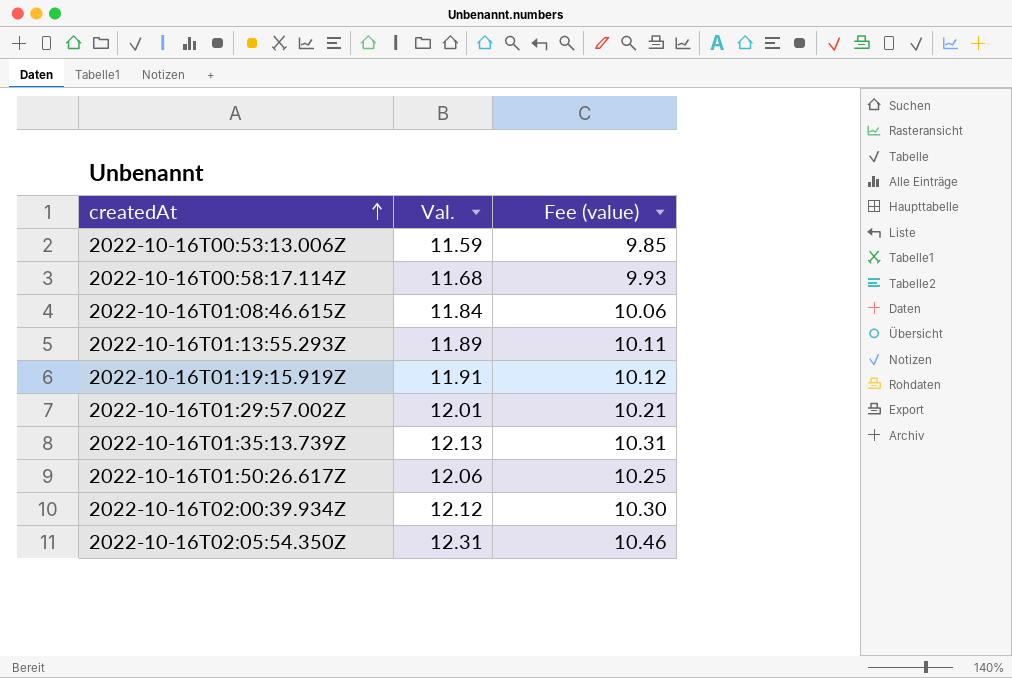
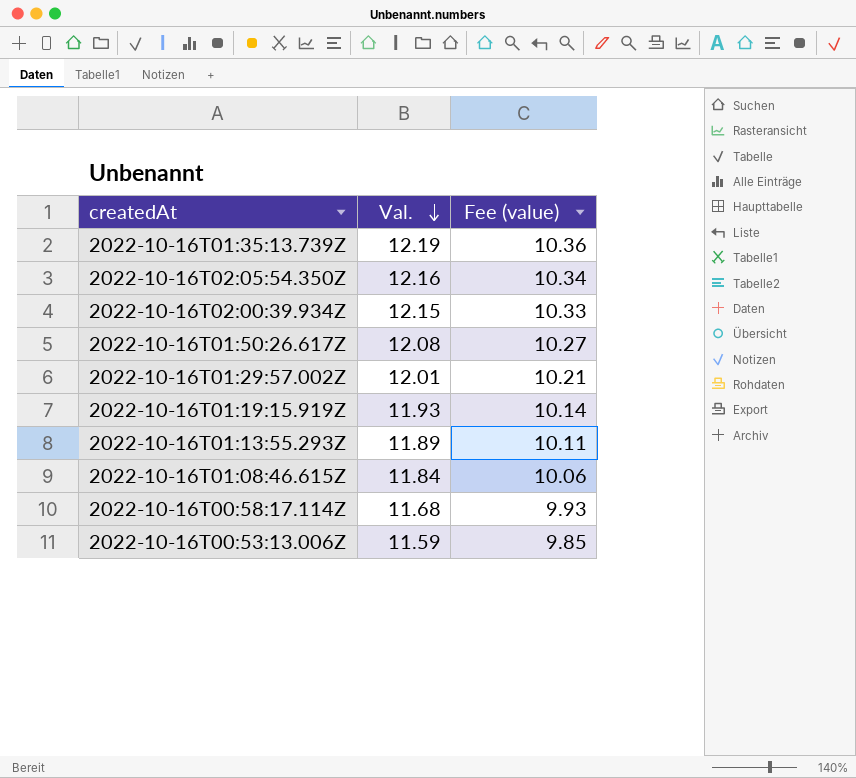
row order: createdAt ascending -> Val. descending
2022-10-16T01:35:13.739Z | Val.: 12.13 -> 12.19
2022-10-16T01:35:13.739Z | Fee (value): 10.31 -> 10.36
2022-10-16T02:05:54.350Z | Val.: 12.31 -> 12.16
2022-10-16T02:05:54.350Z | Fee (value): 10.46 -> 10.34
2022-10-16T02:00:39.934Z | Val.: 12.12 -> 12.15
2022-10-16T02:00:39.934Z | Fee (value): 10.30 -> 10.33
2022-10-16T01:50:26.617Z | Val.: 12.06 -> 12.08
2022-10-16T01:50:26.617Z | Fee (value): 10.25 -> 10.27
2022-10-16T01:19:15.919Z | Val.: 11.91 -> 11.93
2022-10-16T01:19:15.919Z | Fee (value): 10.12 -> 10.14

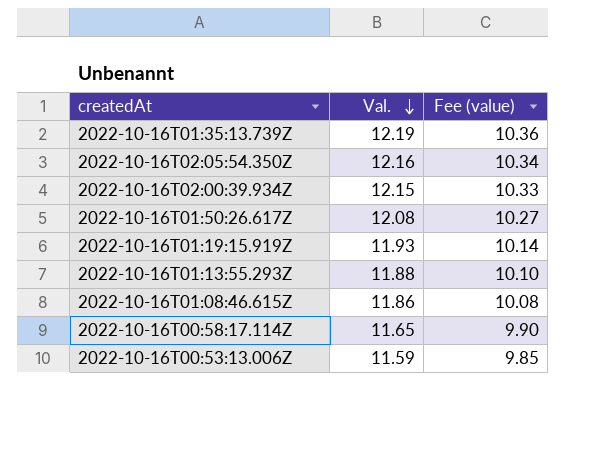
row 2022-10-16T01:29:57.002Z: 12.01 | 10.21 -> none
2022-10-16T01:13:55.293Z | Val.: 11.89 -> 11.88
2022-10-16T01:13:55.293Z | Fee (value): 10.11 -> 10.10
2022-10-16T01:08:46.615Z | Val.: 11.84 -> 11.86
2022-10-16T01:08:46.615Z | Fee (value): 10.06 -> 10.08
2022-10-16T00:58:17.114Z | Val.: 11.68 -> 11.65
2022-10-16T00:58:17.114Z | Fee (value): 9.93 -> 9.90

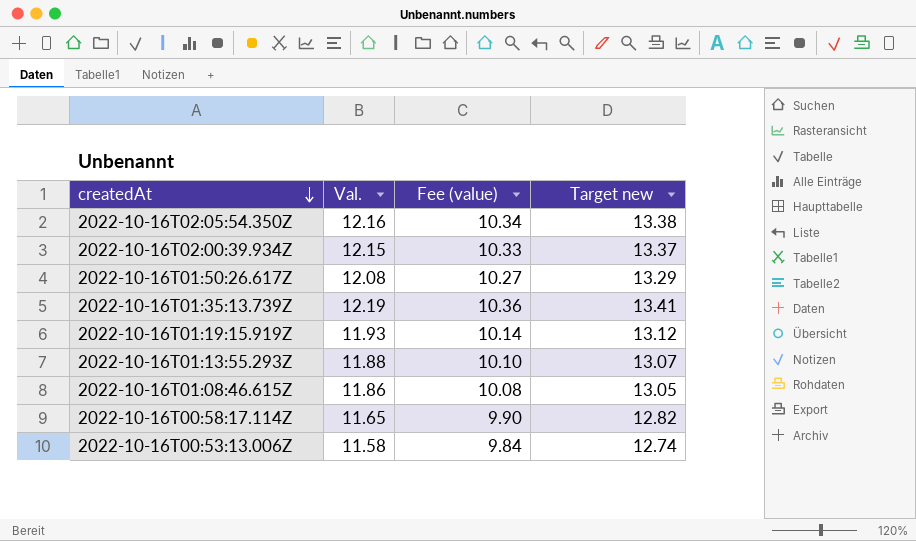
row order: Val. descending -> createdAt descending
column Target new | formula: none -> [Val.] * 1.1
2022-10-16T00:53:13.006Z | Val.: 11.59 -> 11.58
2022-10-16T00:53:13.006Z | Fee (value): 9.85 -> 9.84

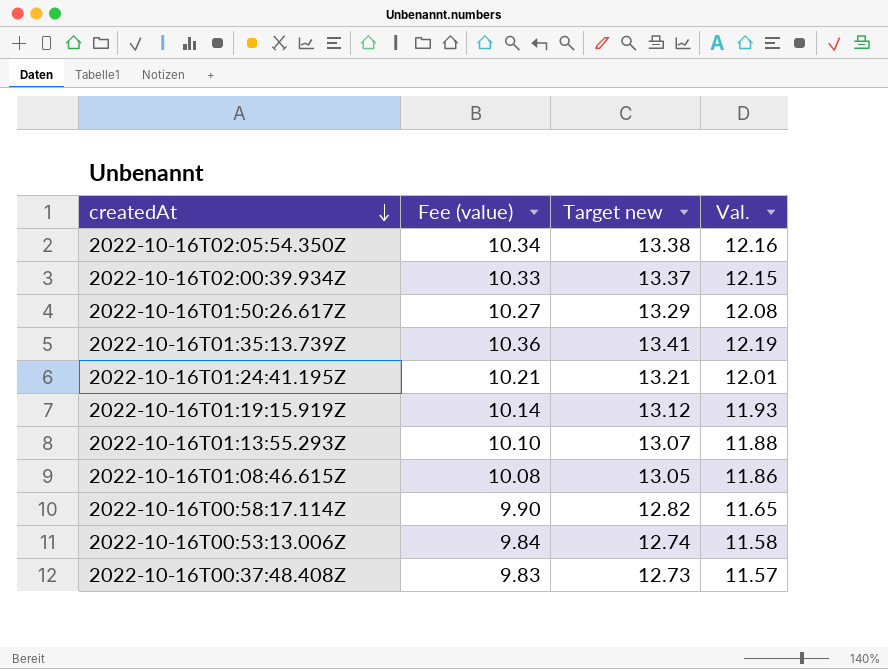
column Val. | position: 2 -> 4
row 2022-10-16T01:24:41.195Z: none -> 10.21 | 13.21 | 12.01
row 2022-10-16T00:37:48.408Z: none -> 9.83 | 12.73 | 11.57

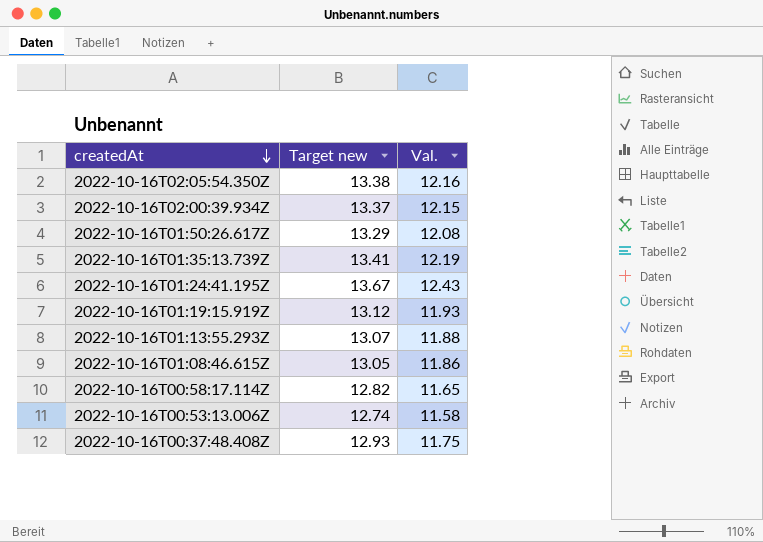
column Fee (value) | formula: [Val.] * 0.85 -> none
2022-10-16T01:24:41.195Z | Target new: 13.21 -> 13.67
2022-10-16T01:24:41.195Z | Val.: 12.01 -> 12.43
2022-10-16T00:37:48.408Z | Target new: 12.73 -> 12.93
2022-10-16T00:37:48.408Z | Val.: 11.57 -> 11.75

